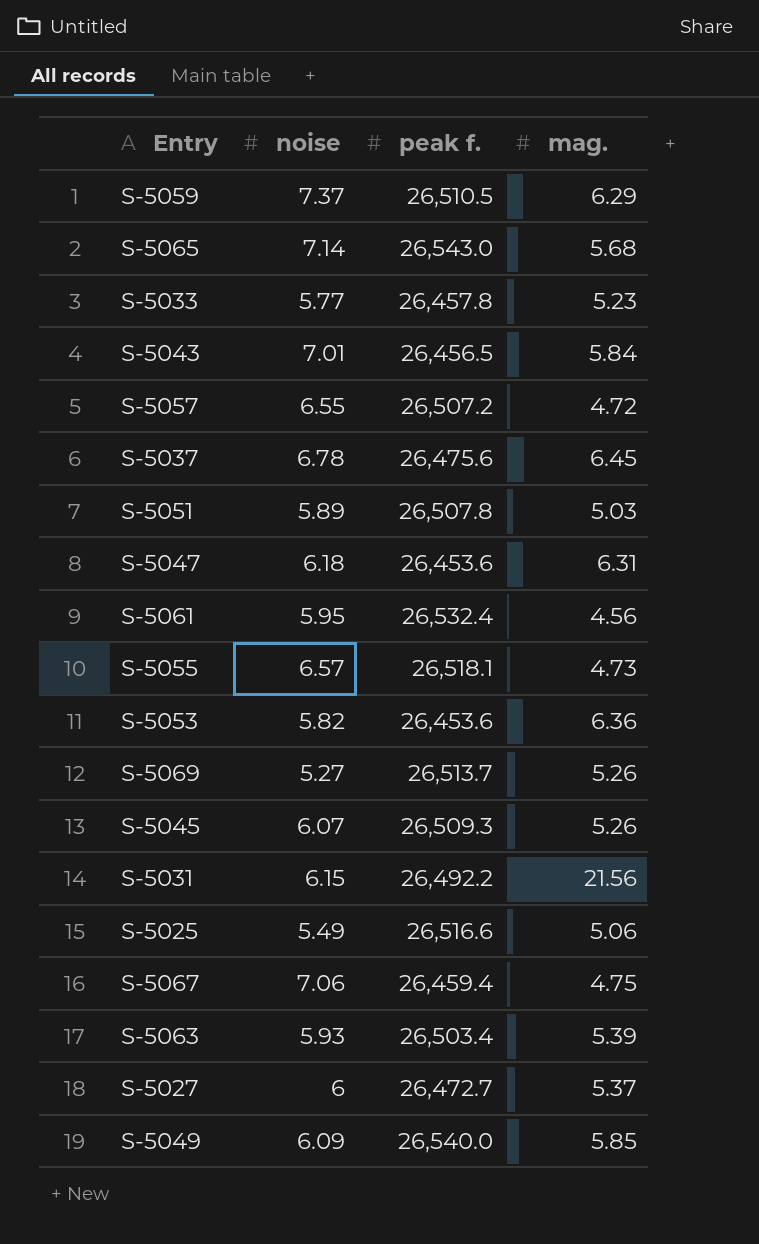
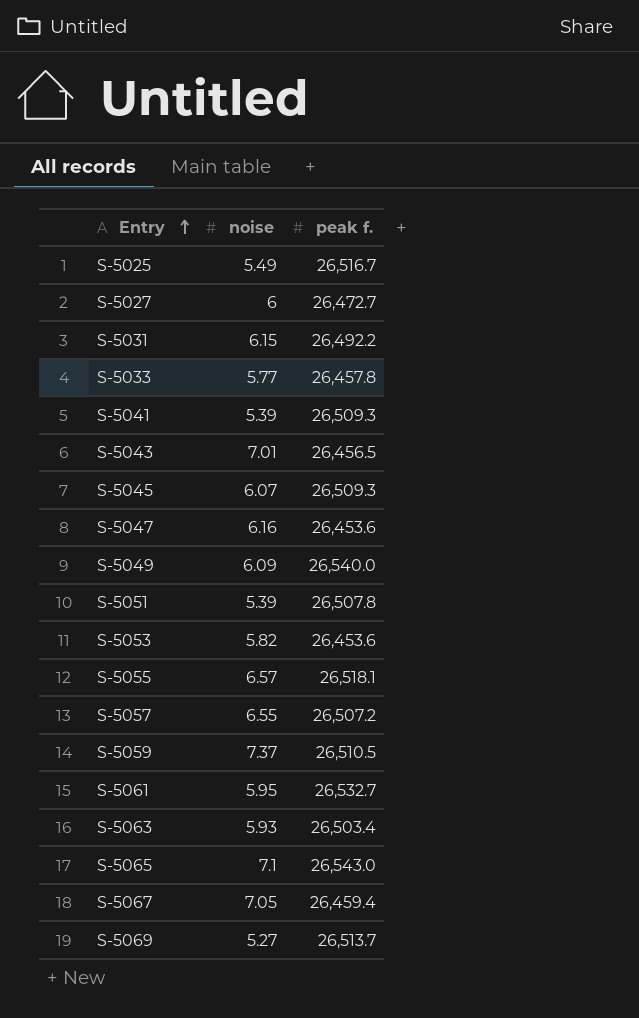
row order: none -> Entry ascending
column mag. | position: 4 -> none
row S-5037: 6.78 | 26,475.6 | 6.45 -> none
S-5025 | peak f.: 26,516.6 -> 26,516.7
row S-5041: none -> 5.39 | 26,509.3
S-5047 | noise: 6.18 -> 6.16
S-5051 | noise: 5.89 -> 5.39
S-5061 | peak f.: 26,532.4 -> 26,532.7
S-5065 | noise: 7.14 -> 7.1
S-5067 | noise: 7.06 -> 7.05

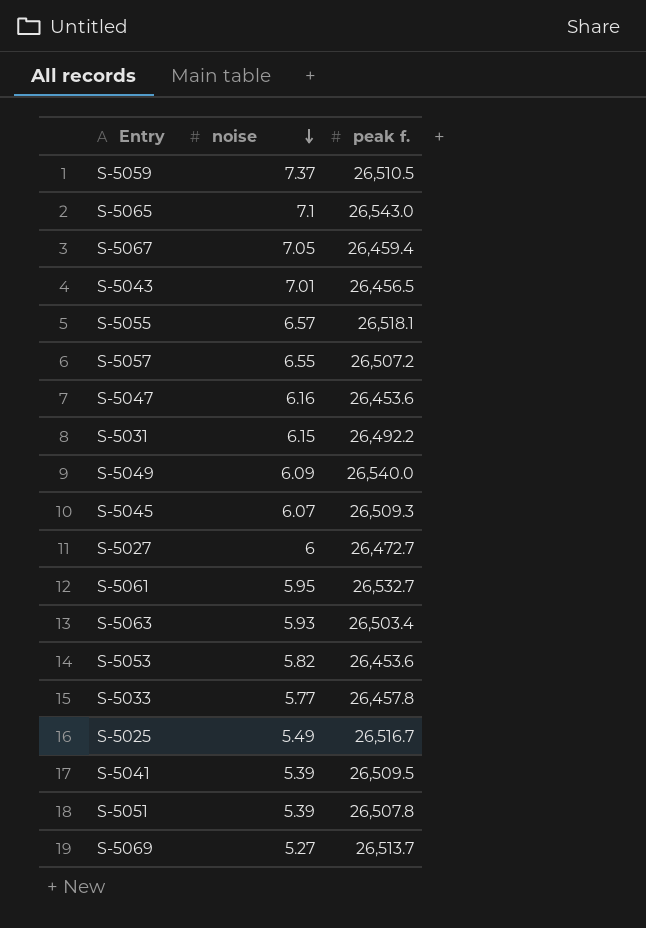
row order: Entry ascending -> noise descending
S-5041 | peak f.: 26,509.3 -> 26,509.5

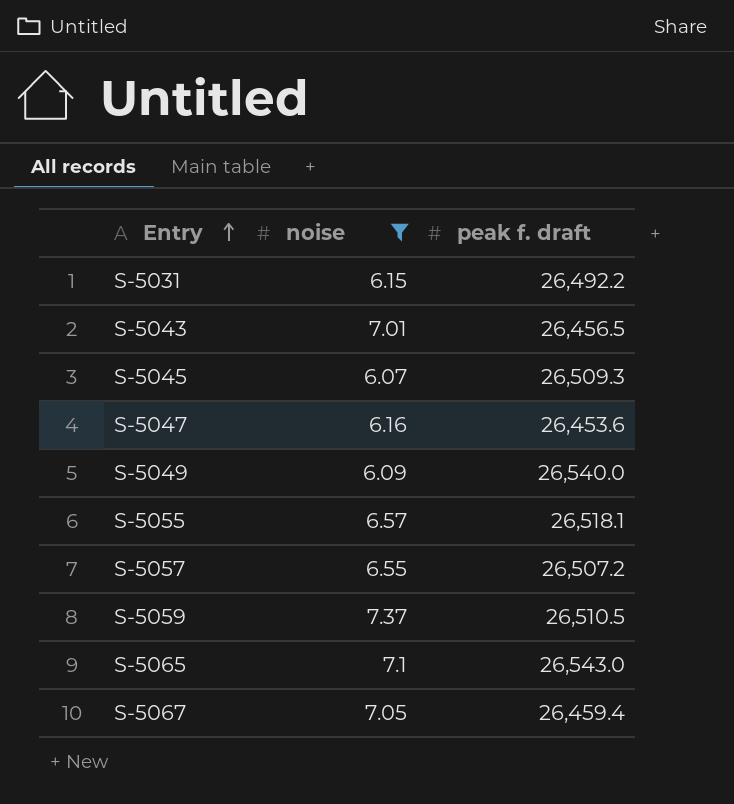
filter: none -> noise >= 6.07
row order: noise descending -> Entry ascending
column name: peak f. -> peak f. draft

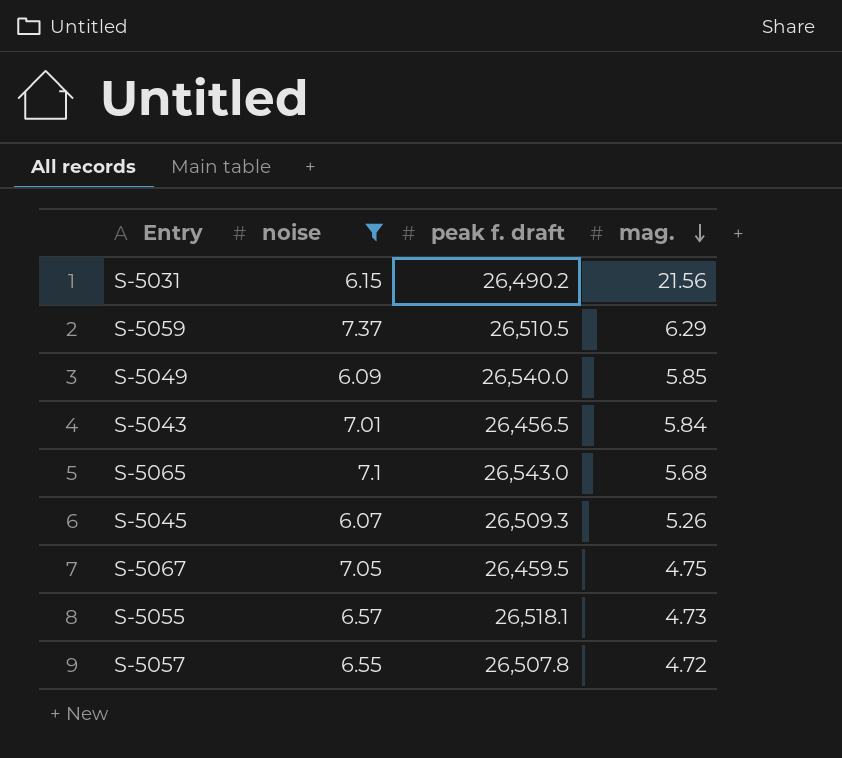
row order: Entry ascending -> mag. descending
column mag. | position: none -> 4
row S-5047: 6.16 | 26,453.6 -> none
S-5031 | peak f. draft: 26,492.2 -> 26,490.2
S-5067 | peak f. draft: 26,459.4 -> 26,459.5
S-5057 | peak f. draft: 26,507.2 -> 26,507.8

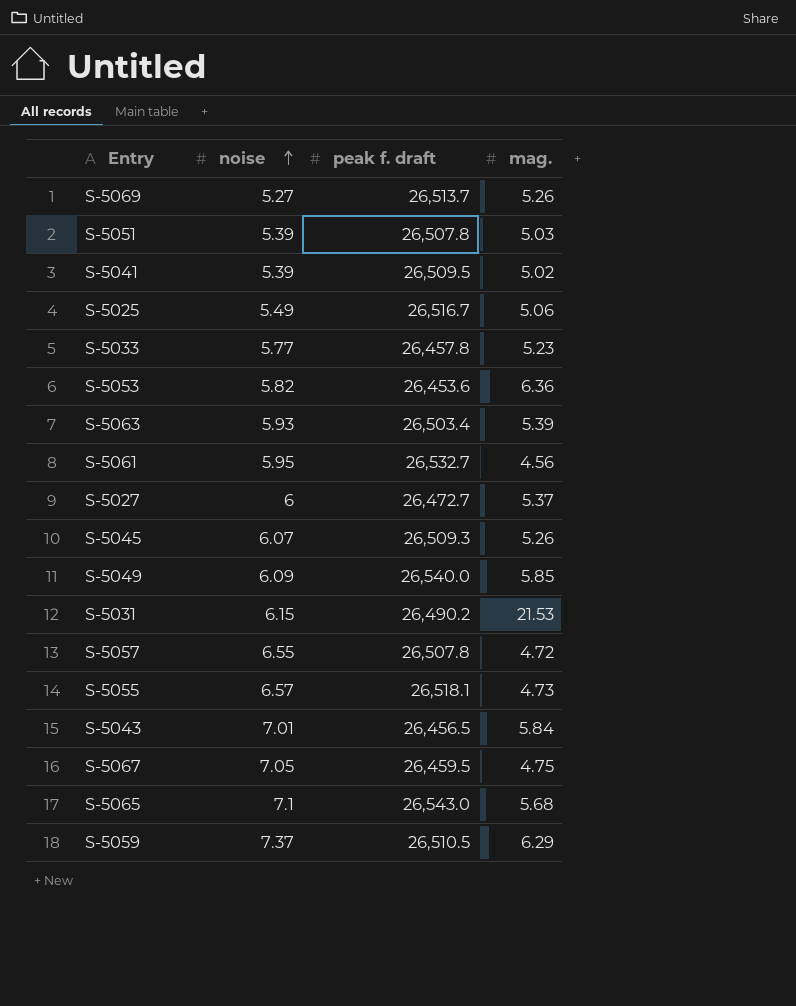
filter: noise >= 6.07 -> none
row order: mag. descending -> noise ascending
S-5031 | mag.: 21.56 -> 21.53

